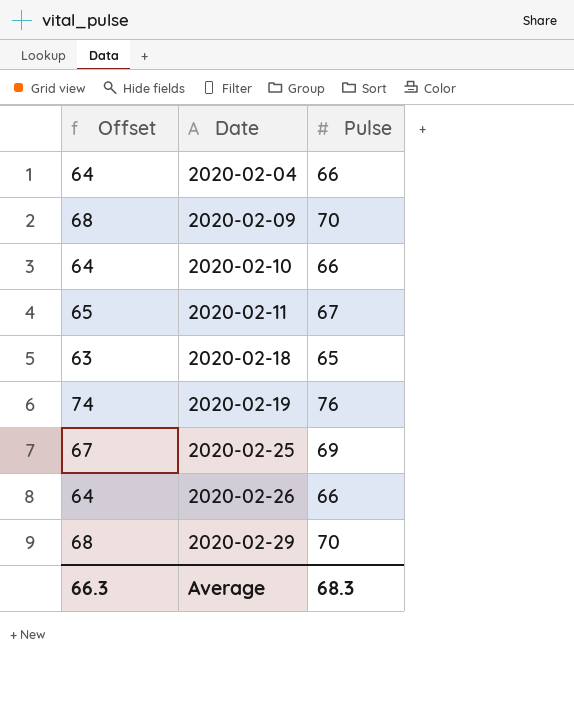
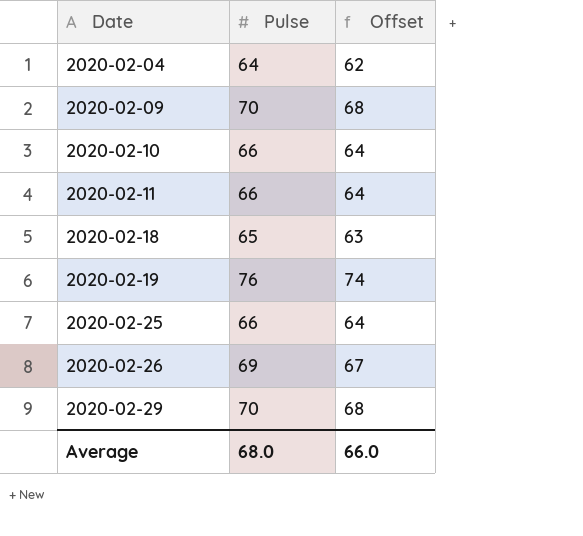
column Offset | position: 1 -> 3
2020-02-04 | Pulse: 66 -> 64
2020-02-04 | Offset: 64 -> 62
2020-02-11 | Pulse: 67 -> 66
2020-02-11 | Offset: 65 -> 64
2020-02-25 | Pulse: 69 -> 66
2020-02-25 | Offset: 67 -> 64
2020-02-26 | Pulse: 66 -> 69
2020-02-26 | Offset: 64 -> 67
Average | Pulse: 68.3 -> 68.0
Average | Offset: 66.3 -> 66.0

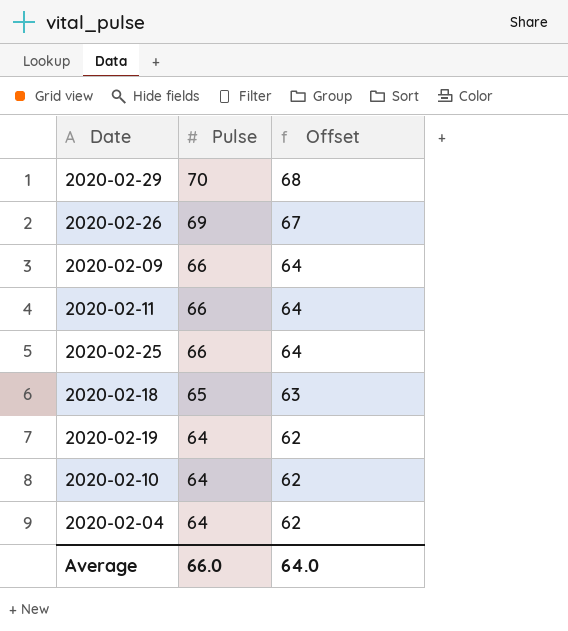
row order: Date ascending -> Pulse descending
2020-02-09 | Pulse: 70 -> 66
2020-02-09 | Offset: 68 -> 64
2020-02-19 | Pulse: 76 -> 64
2020-02-19 | Offset: 74 -> 62
2020-02-10 | Pulse: 66 -> 64
2020-02-10 | Offset: 64 -> 62
Average | Pulse: 68.0 -> 66.0
Average | Offset: 66.0 -> 64.0

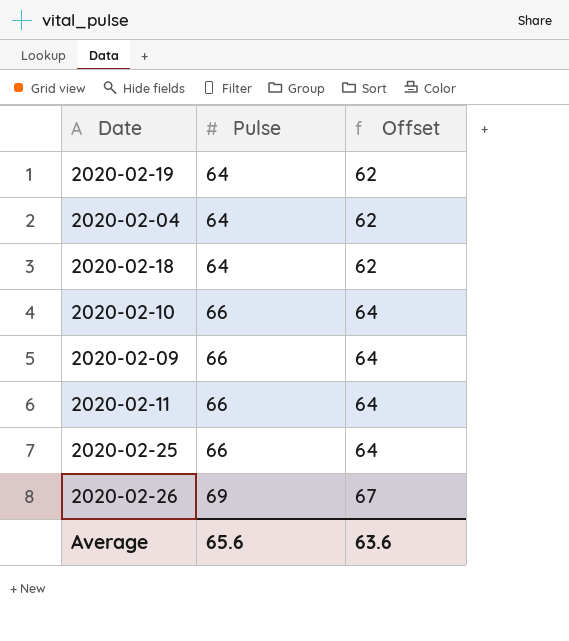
row order: Pulse descending -> Pulse ascending
row 2020-02-29: 70 | 68 -> none
2020-02-18 | Pulse: 65 -> 64
2020-02-18 | Offset: 63 -> 62
2020-02-10 | Pulse: 64 -> 66
2020-02-10 | Offset: 62 -> 64
Average | Pulse: 66.0 -> 65.6
Average | Offset: 64.0 -> 63.6

